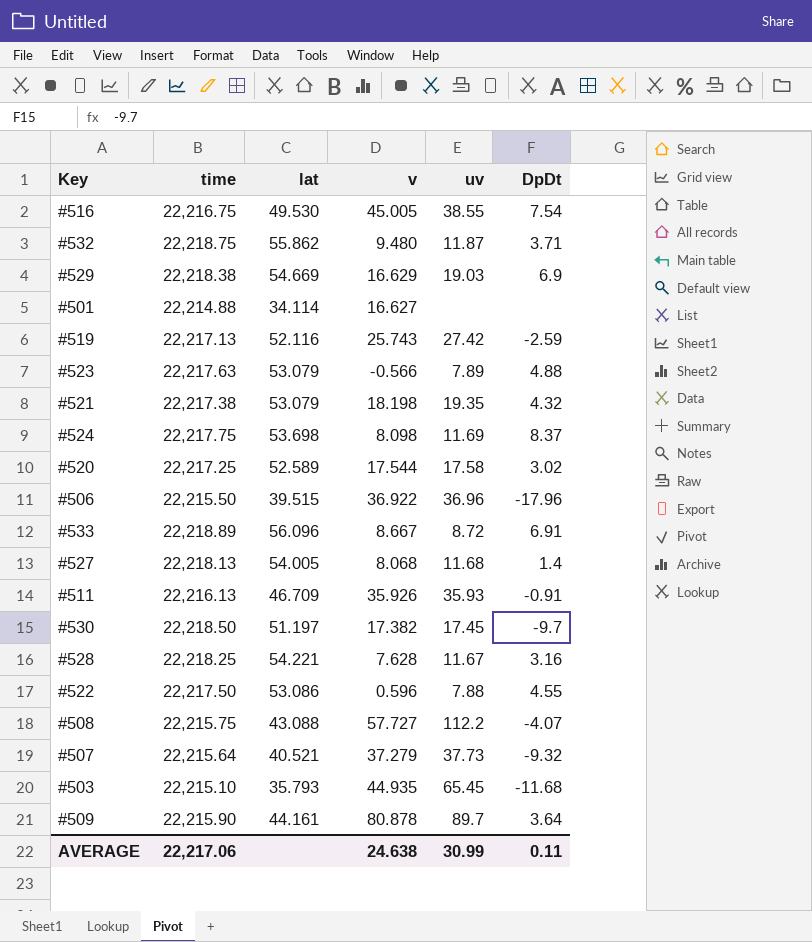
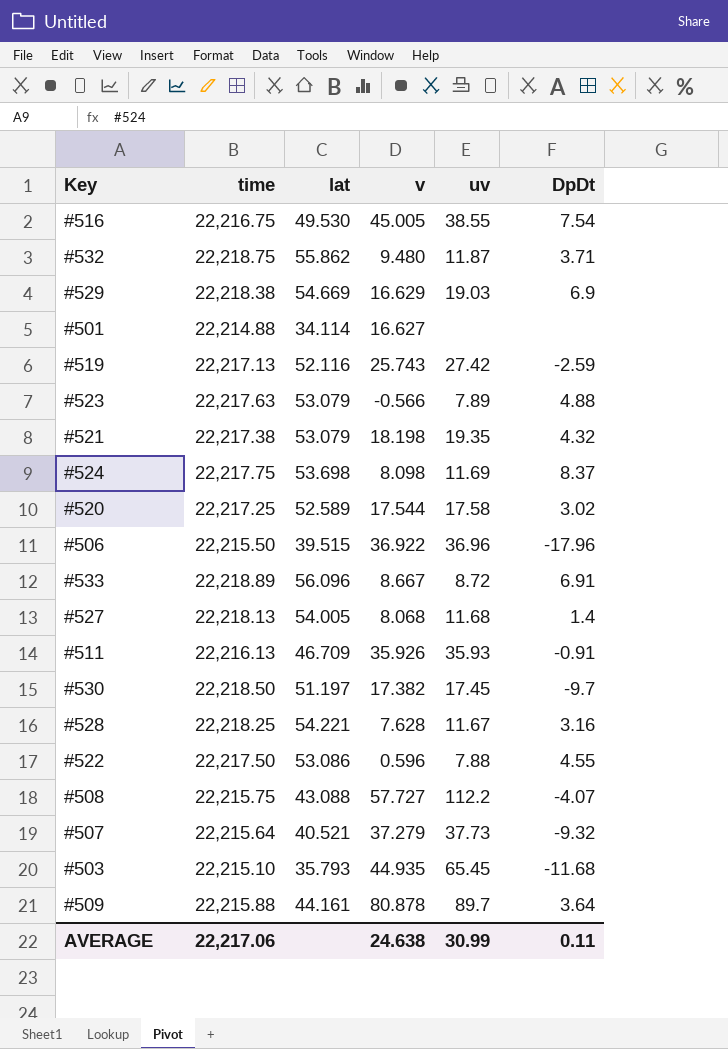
#509 | time: 22,215.90 -> 22,215.88

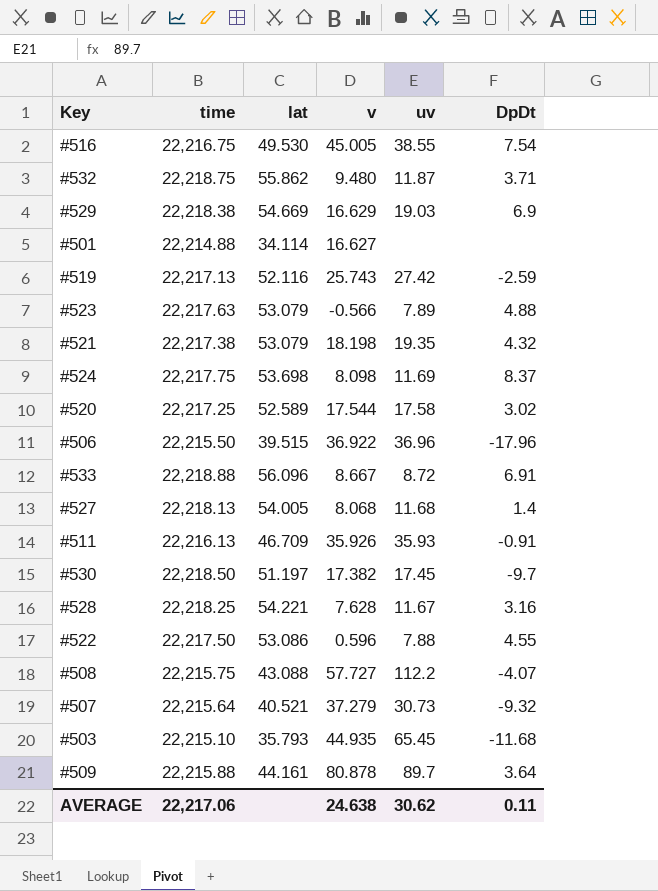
#533 | time: 22,218.89 -> 22,218.88
#507 | uv: 37.73 -> 30.73
AVERAGE | uv: 30.99 -> 30.62

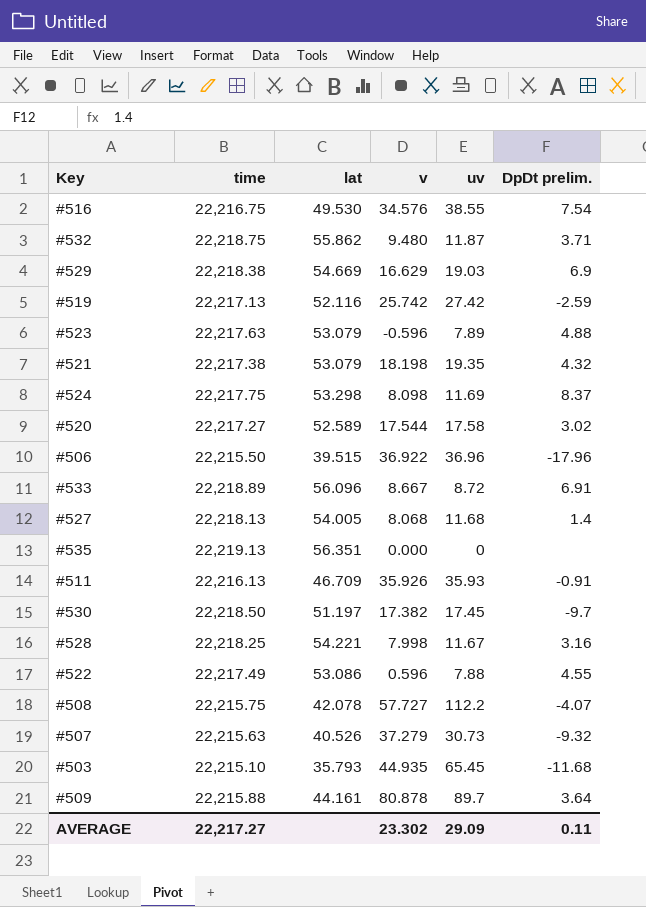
column name: DpDt -> DpDt prelim.
row #501: 22,214.88 | 34.114 | 16.627 | none | none -> none
#516 | v: 45.005 -> 34.576
#519 | v: 25.743 -> 25.742
#523 | v: -0.566 -> -0.596
#524 | lat: 53.698 -> 53.298
#520 | time: 22,217.25 -> 22,217.27
#533 | time: 22,218.88 -> 22,218.89
row #535: none -> 22,219.13 | 56.351 | 0.000 | 0 | none
#528 | v: 7.628 -> 7.998
#522 | time: 22,217.50 -> 22,217.49
#508 | lat: 43.088 -> 42.078
#507 | time: 22,215.64 -> 22,215.63
#507 | lat: 40.521 -> 40.526
AVERAGE | time: 22,217.06 -> 22,217.27
AVERAGE | v: 24.638 -> 23.302
AVERAGE | uv: 30.62 -> 29.09

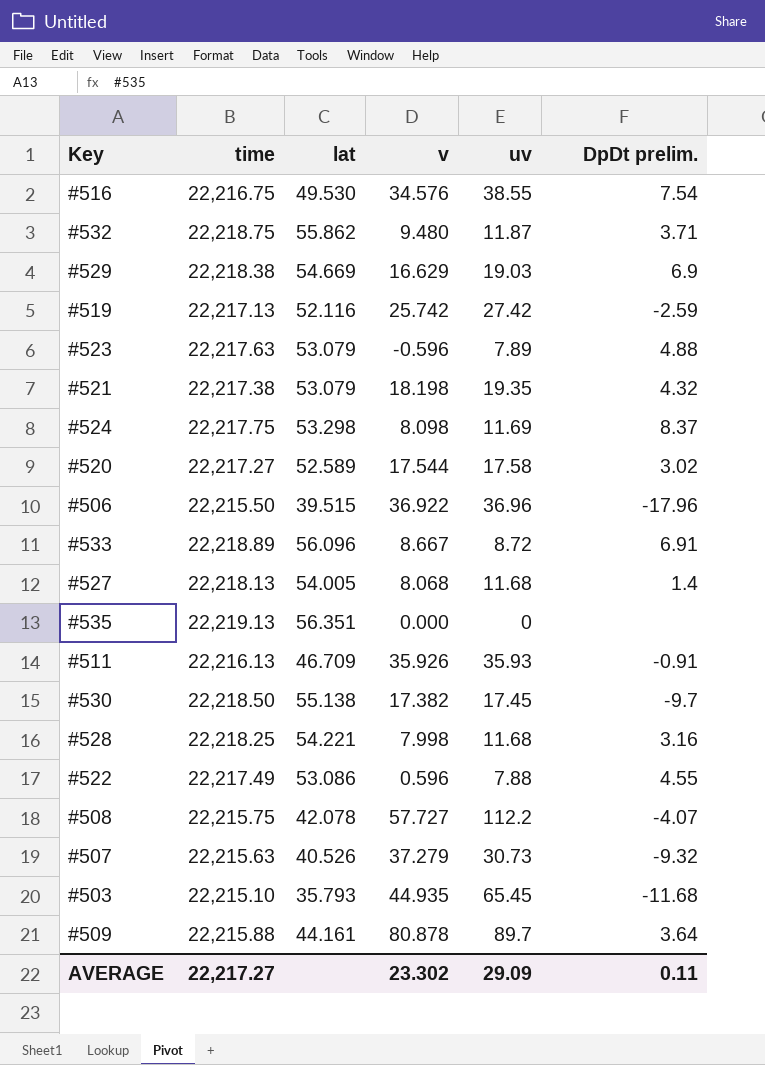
#530 | lat: 51.197 -> 55.138
#528 | uv: 11.67 -> 11.68

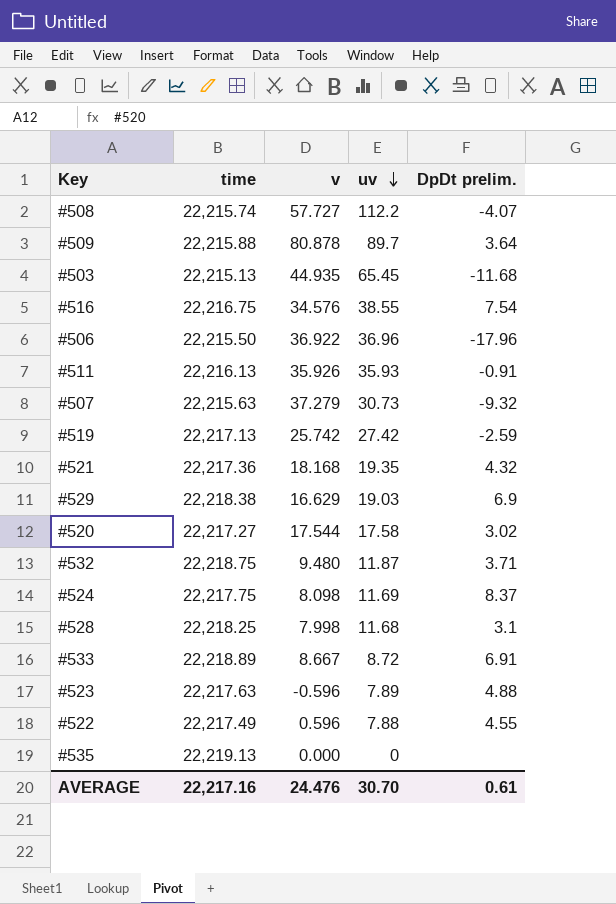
row order: none -> uv descending
column lat | position: 3 -> none
row #527: 22,218.13 | 54.005 | 8.068 | 11.68 | 1.4 -> none
row #530: 22,218.50 | 55.138 | 17.382 | 17.45 | -9.7 -> none
#508 | time: 22,215.75 -> 22,215.74
#503 | time: 22,215.10 -> 22,215.13
#521 | time: 22,217.38 -> 22,217.36
#521 | v: 18.198 -> 18.168
#528 | DpDt prelim.: 3.16 -> 3.1
AVERAGE | time: 22,217.27 -> 22,217.16
AVERAGE | v: 23.302 -> 24.476
AVERAGE | uv: 29.09 -> 30.70
AVERAGE | DpDt prelim.: 0.11 -> 0.61

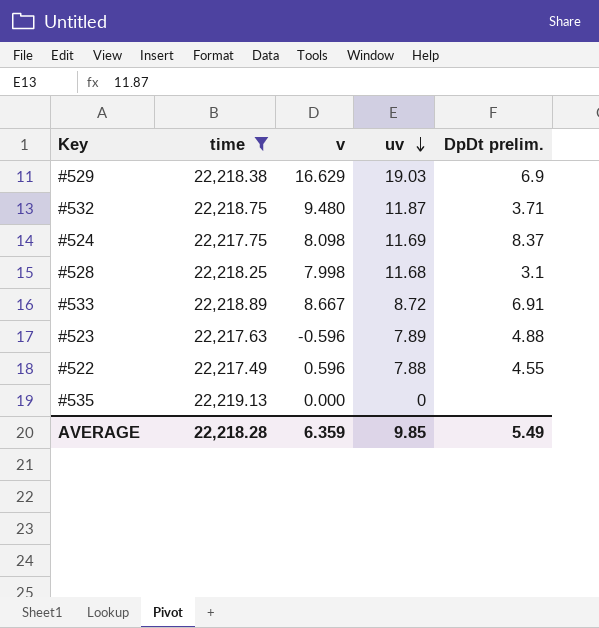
filter: none -> time >= 22,217.49
AVERAGE | time: 22,217.16 -> 22,218.28
AVERAGE | v: 24.476 -> 6.359
AVERAGE | uv: 30.70 -> 9.85
AVERAGE | DpDt prelim.: 0.61 -> 5.49

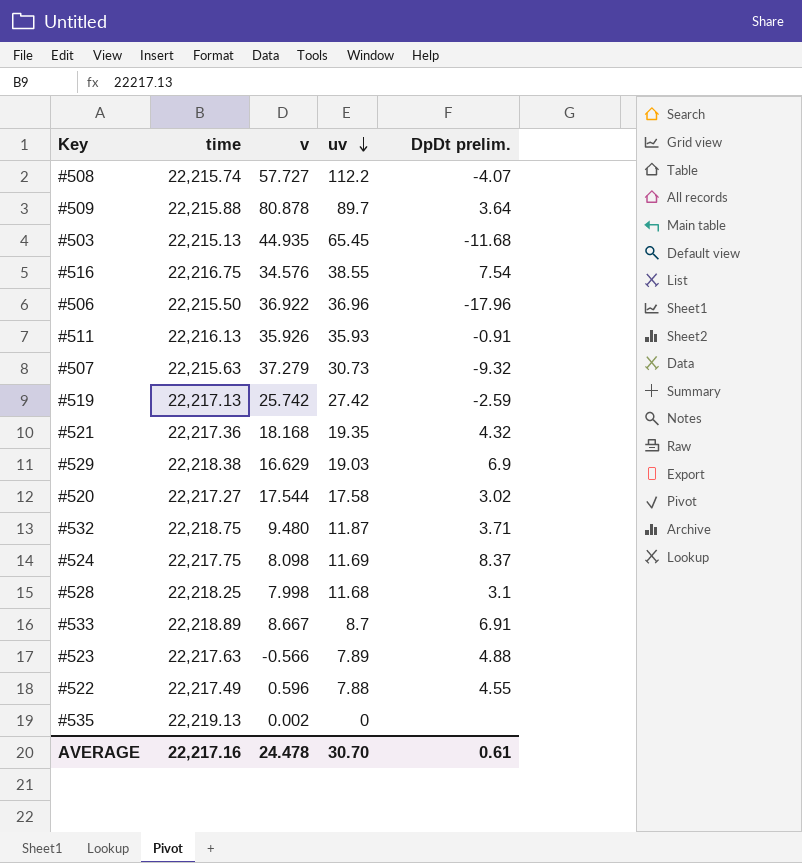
filter: time >= 22,217.49 -> none
#533 | uv: 8.72 -> 8.7
#523 | v: -0.596 -> -0.566
#535 | v: 0.000 -> 0.002
AVERAGE | time: 22,218.28 -> 22,217.16
AVERAGE | v: 6.359 -> 24.478
AVERAGE | uv: 9.85 -> 30.70
AVERAGE | DpDt prelim.: 5.49 -> 0.61

